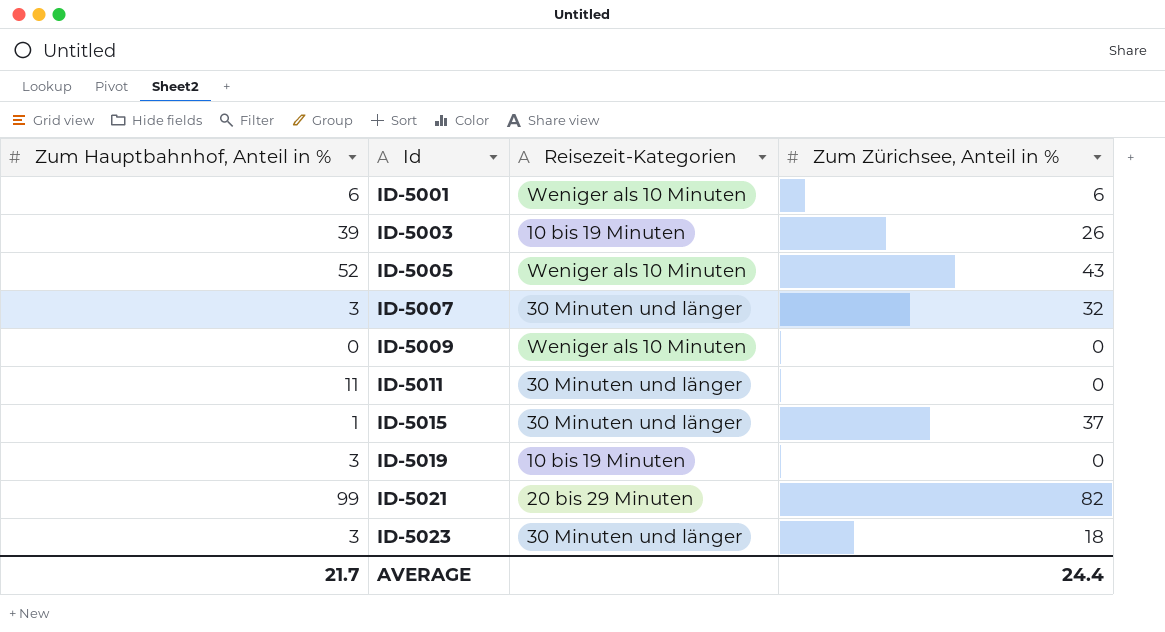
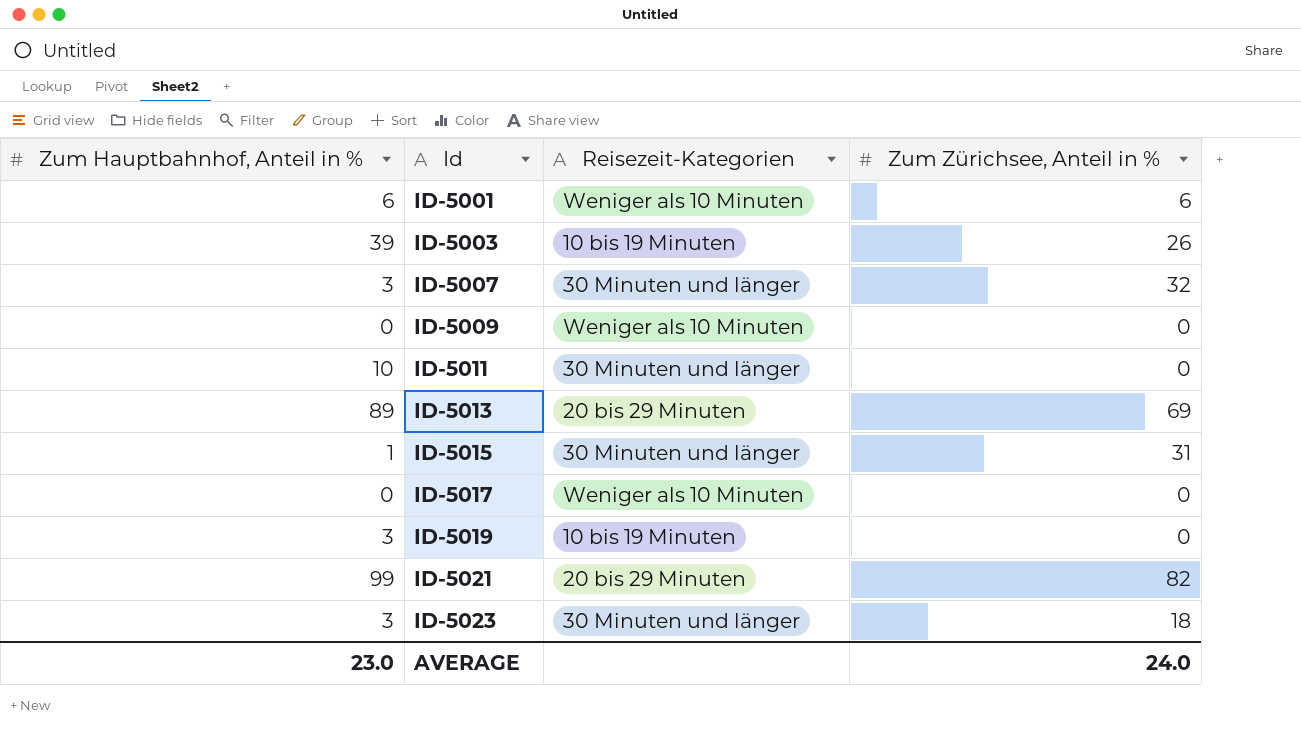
row ID-5005: 52 | Weniger als 10 Minuten | 43 -> none
ID-5011 | Zum Hauptbahnhof, Anteil in %: 11 -> 10
row ID-5013: none -> 89 | 20 bis 29 Minuten | 69
ID-5015 | Zum Zürichsee, Anteil in %: 37 -> 31
row ID-5017: none -> 0 | Weniger als 10 Minuten | 0
AVERAGE | Zum Hauptbahnhof, Anteil in %: 21.7 -> 23.0
AVERAGE | Zum Zürichsee, Anteil in %: 24.4 -> 24.0

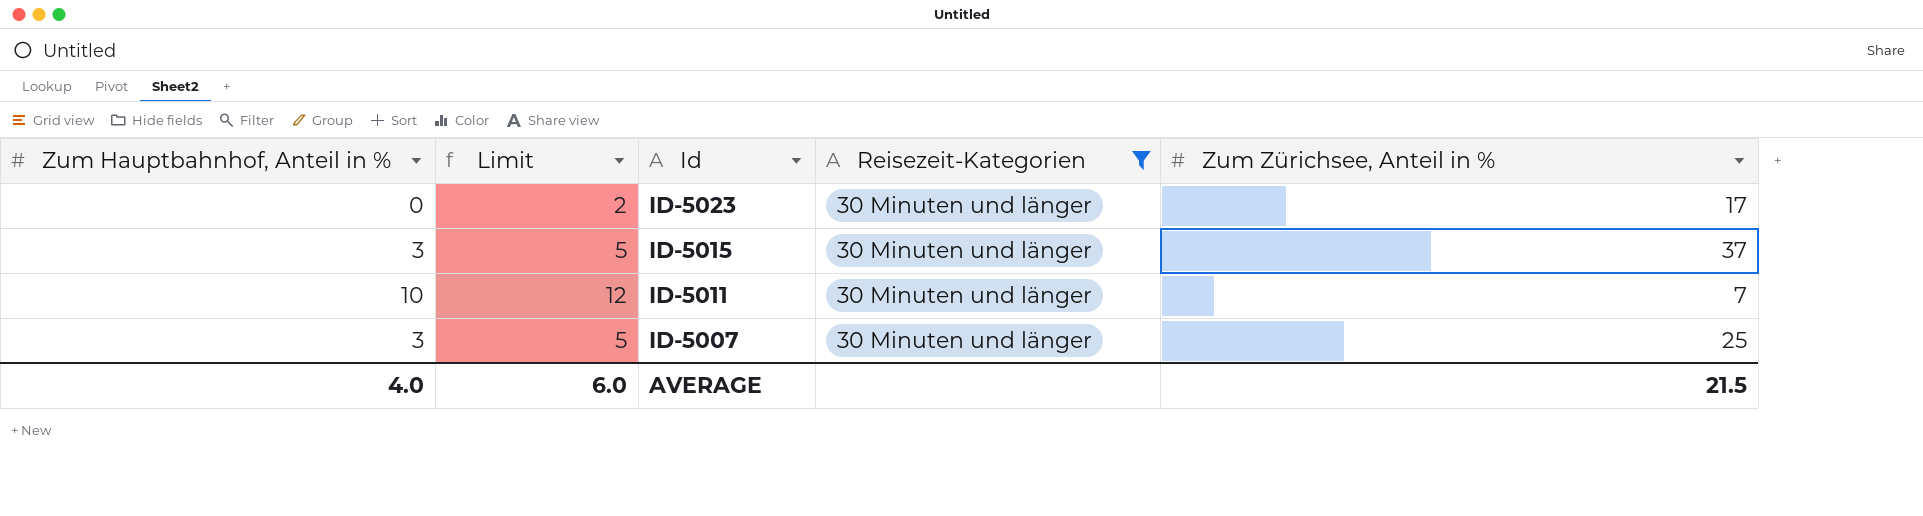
filter: none -> Reisezeit-Kategorien = 30 Minuten und länger
row order: Id ascending -> Id descending
column Limit | formula: none -> [Zum Hauptbahnhof, Anteil in %] + 2
ID-5023 | Zum Hauptbahnhof, Anteil in %: 3 -> 0
ID-5023 | Zum Zürichsee, Anteil in %: 18 -> 17
ID-5015 | Zum Hauptbahnhof, Anteil in %: 1 -> 3
ID-5015 | Zum Zürichsee, Anteil in %: 31 -> 37
ID-5011 | Zum Zürichsee, Anteil in %: 0 -> 7
ID-5007 | Zum Zürichsee, Anteil in %: 32 -> 25
AVERAGE | Zum Hauptbahnhof, Anteil in %: 23.0 -> 4.0
AVERAGE | Zum Zürichsee, Anteil in %: 24.0 -> 21.5

